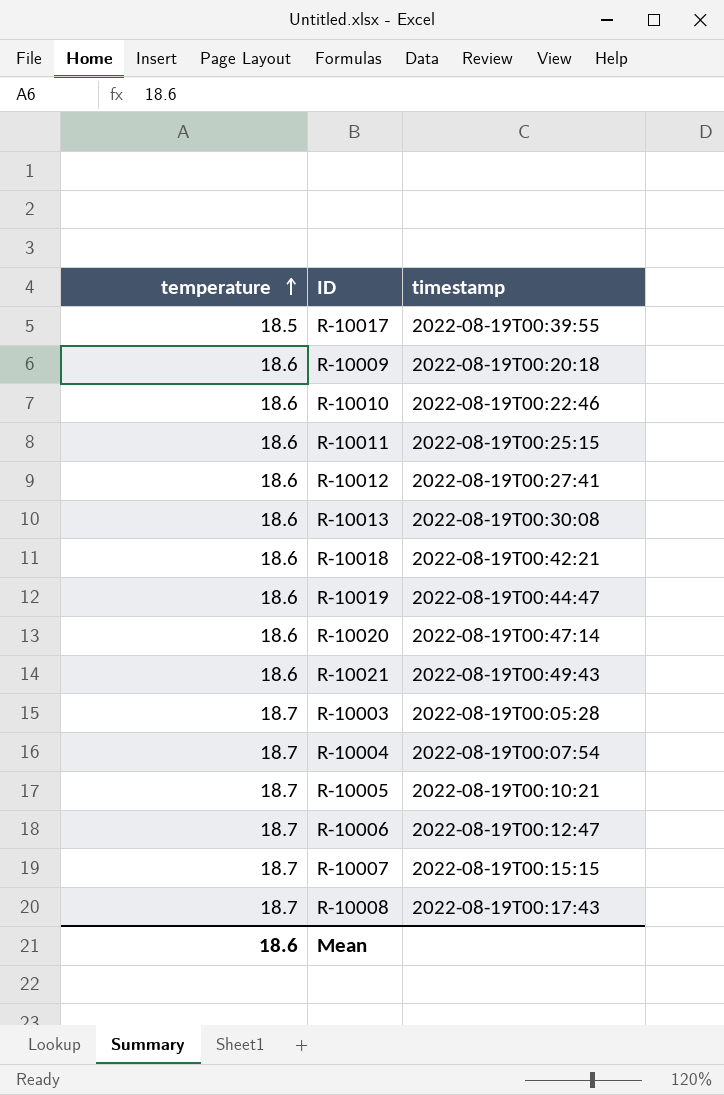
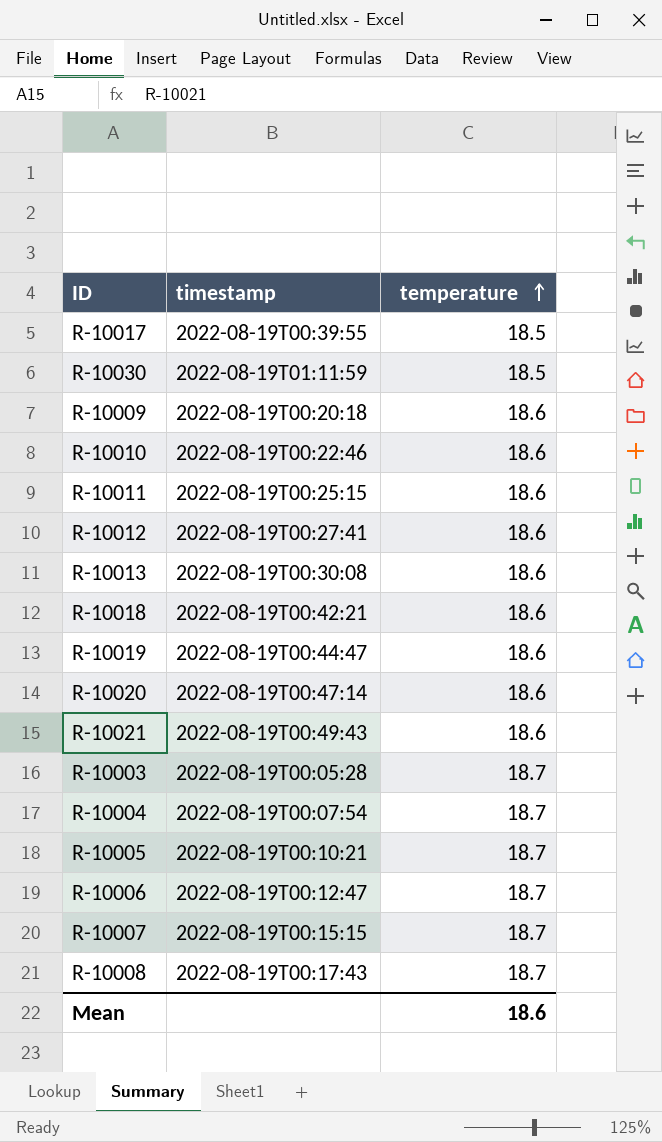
column temperature | position: 1 -> 3
row R-10030: none -> 2022-08-19T01:11:59 | 18.5

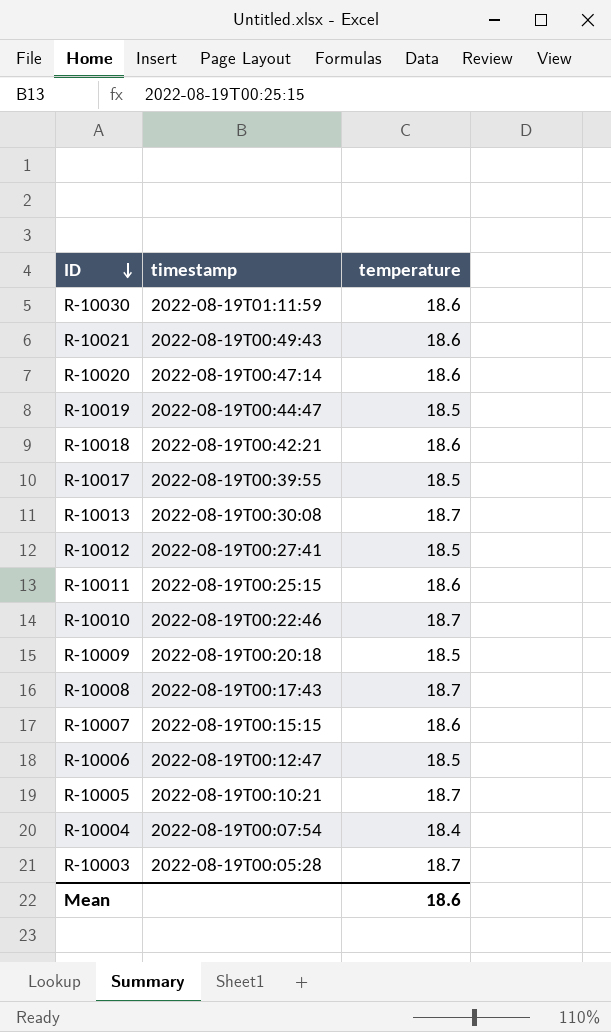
row order: temperature ascending -> ID descending
R-10030 | temperature: 18.5 -> 18.6
R-10019 | temperature: 18.6 -> 18.5
R-10013 | temperature: 18.6 -> 18.7
R-10012 | temperature: 18.6 -> 18.5
R-10010 | temperature: 18.6 -> 18.7
R-10009 | temperature: 18.6 -> 18.5
R-10007 | temperature: 18.7 -> 18.6
R-10006 | temperature: 18.7 -> 18.5
R-10004 | temperature: 18.7 -> 18.4

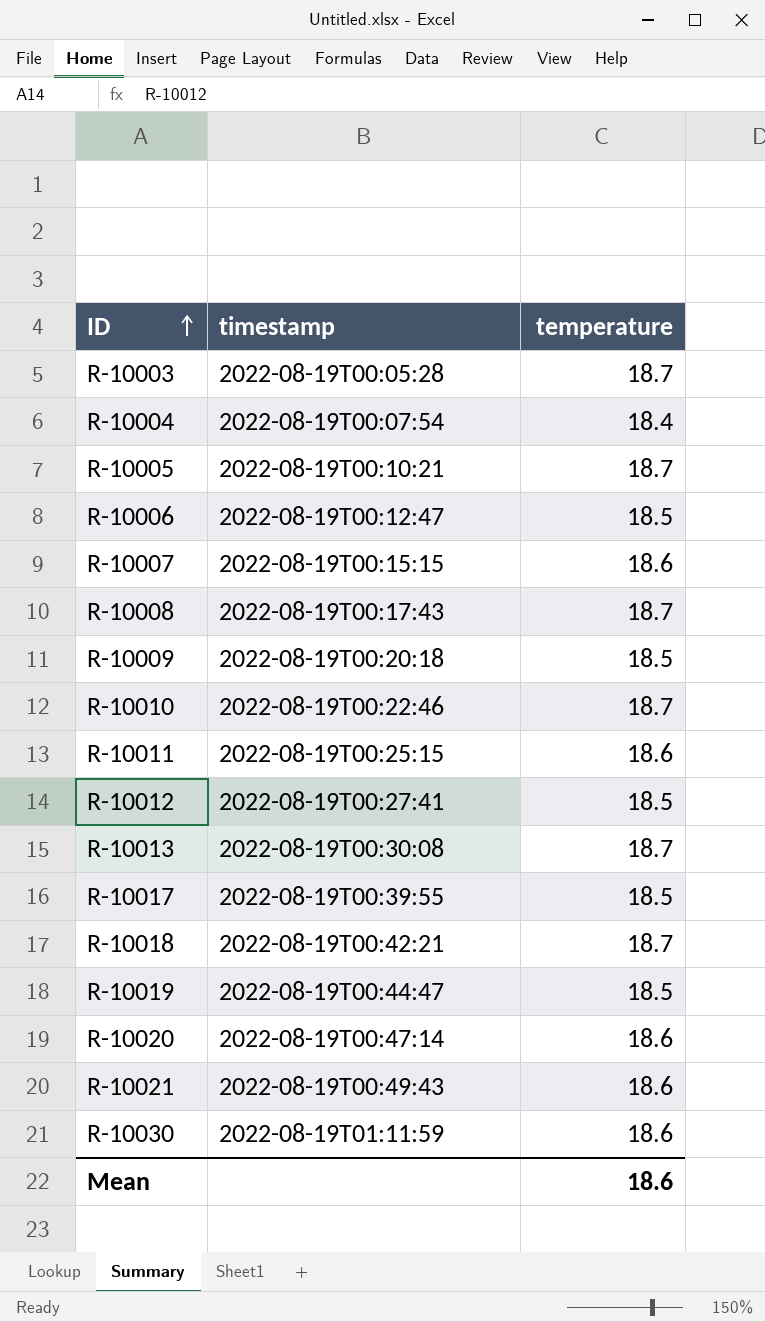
row order: ID descending -> ID ascending
R-10018 | temperature: 18.6 -> 18.7

